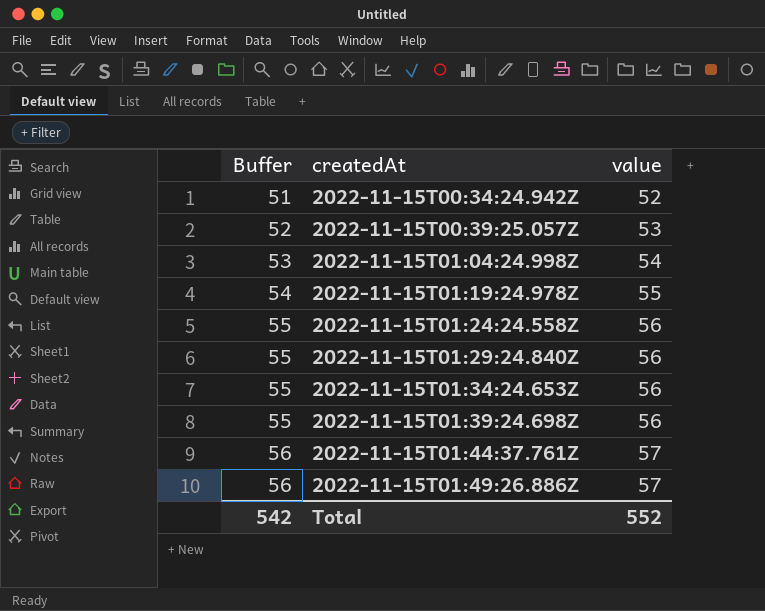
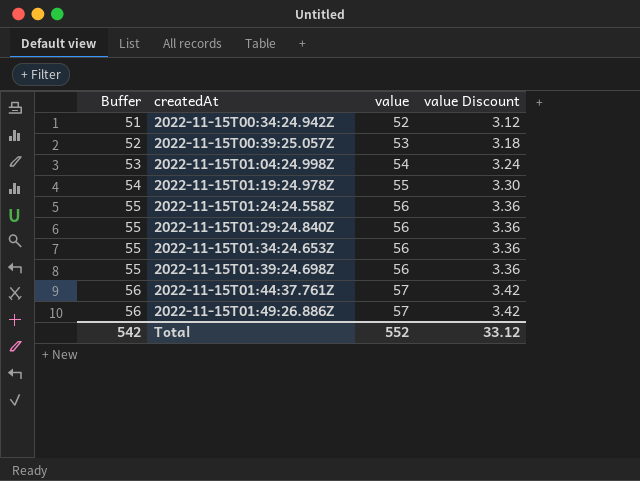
column value Discount | formula: none -> [value] * 0.06

